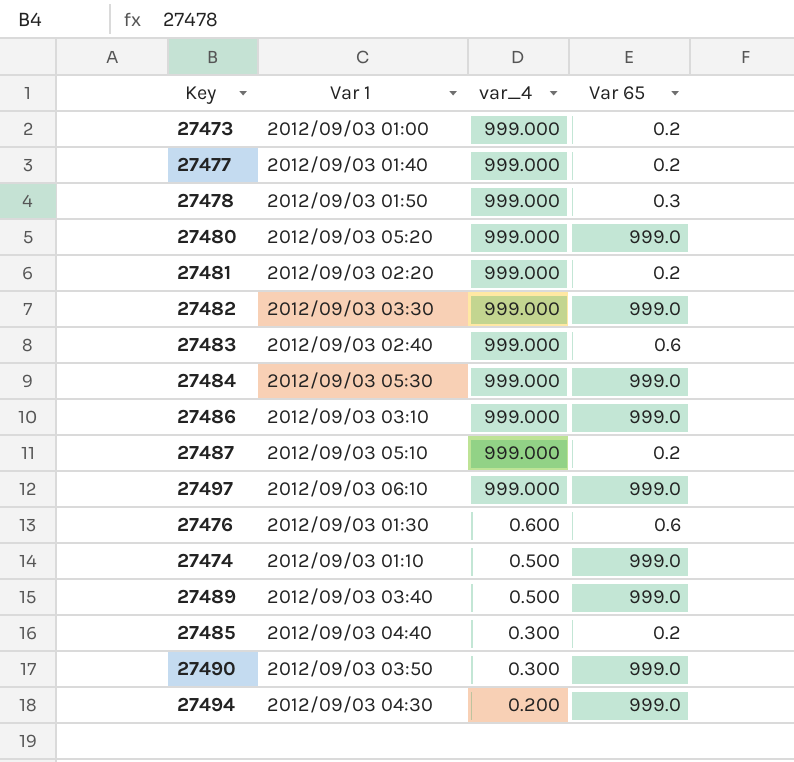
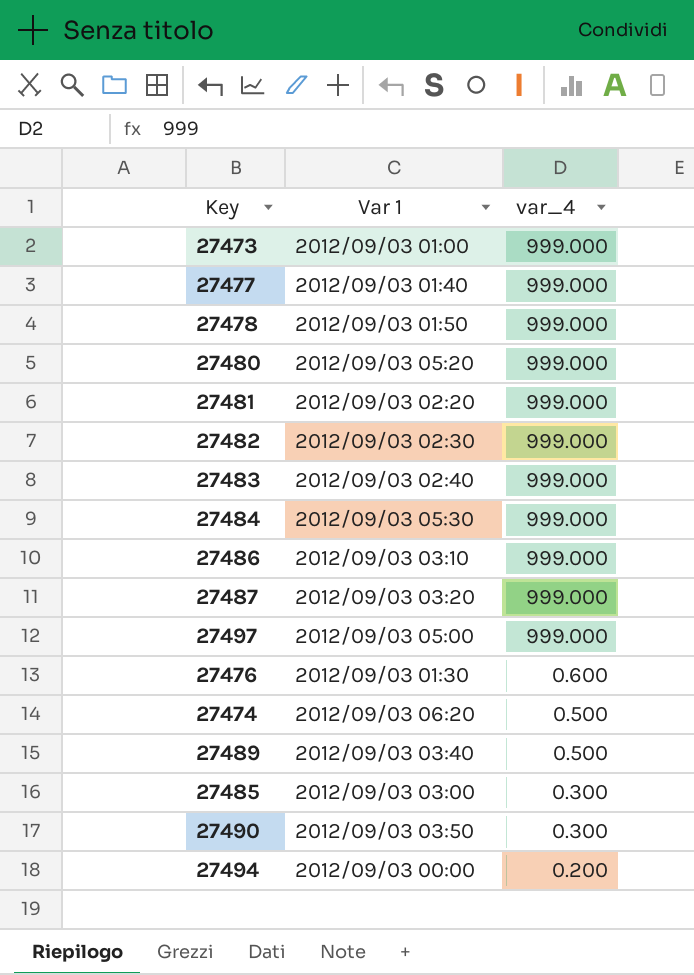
column Var 65 | position: 4 -> none
27482 | Var 1: 2012/09/03 03:30 -> 2012/09/03 02:30
27487 | Var 1: 2012/09/03 05:10 -> 2012/09/03 03:20
27497 | Var 1: 2012/09/03 06:10 -> 2012/09/03 05:00
27474 | Var 1: 2012/09/03 01:10 -> 2012/09/03 06:20
27485 | Var 1: 2012/09/03 04:40 -> 2012/09/03 03:00
27494 | Var 1: 2012/09/03 04:30 -> 2012/09/03 00:00

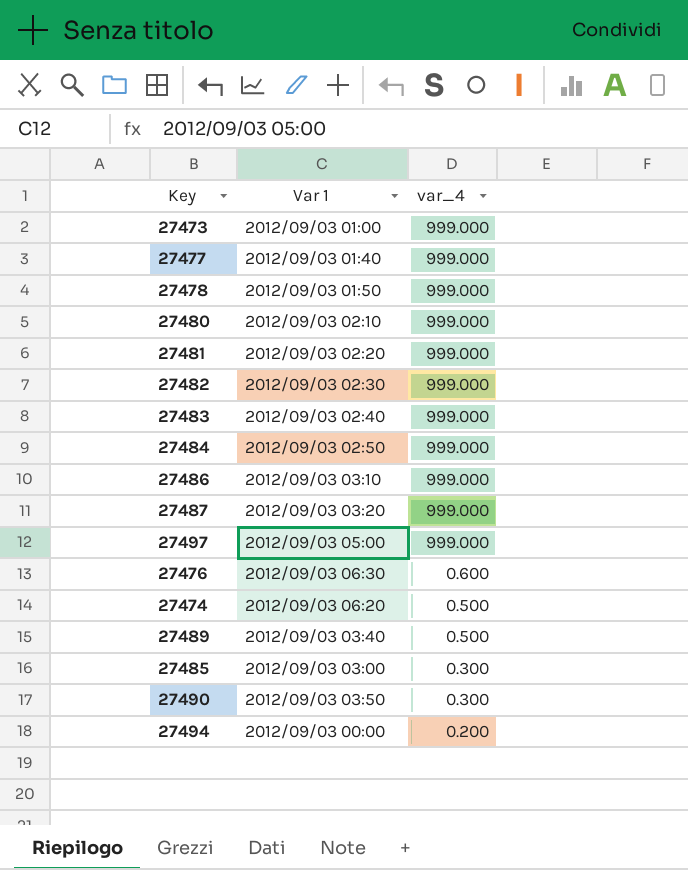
27480 | Var 1: 2012/09/03 05:20 -> 2012/09/03 02:10
27484 | Var 1: 2012/09/03 05:30 -> 2012/09/03 02:50
27476 | Var 1: 2012/09/03 01:30 -> 2012/09/03 06:30

